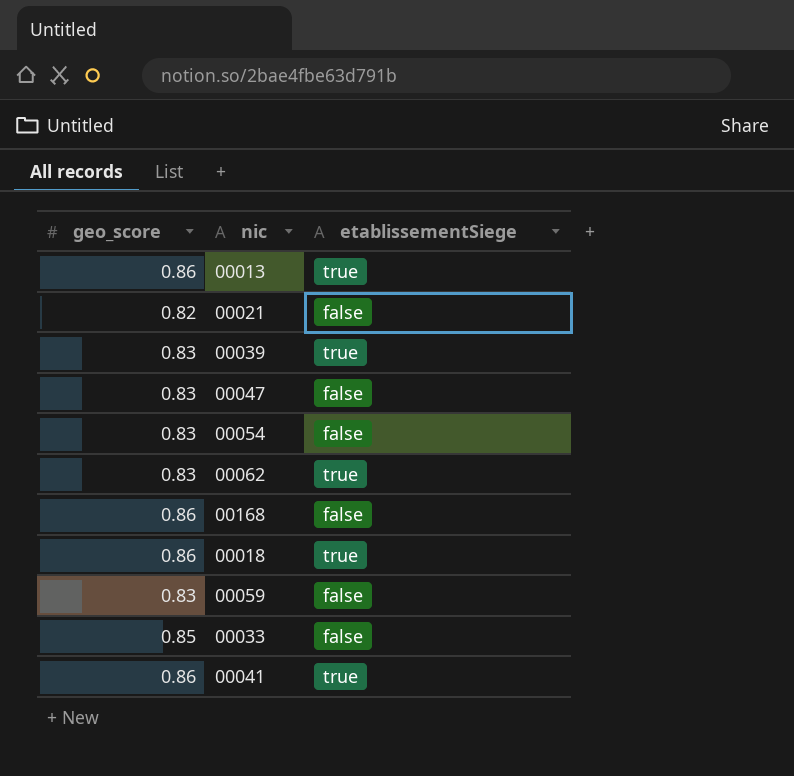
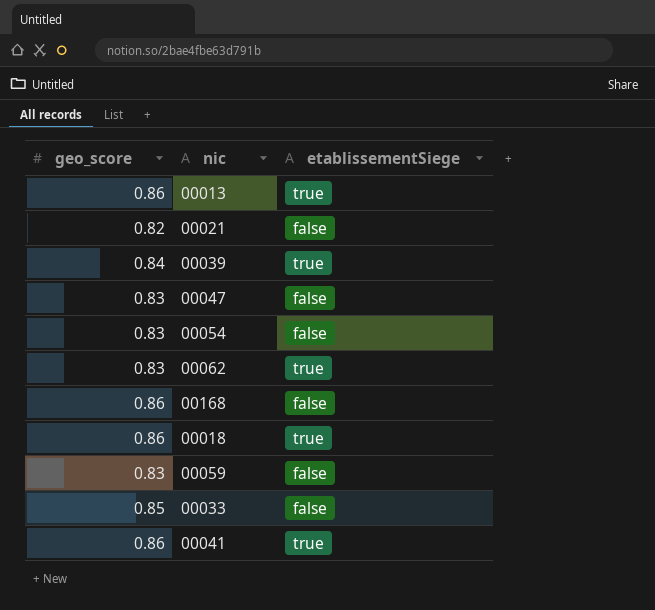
00039 | geo_score: 0.83 -> 0.84

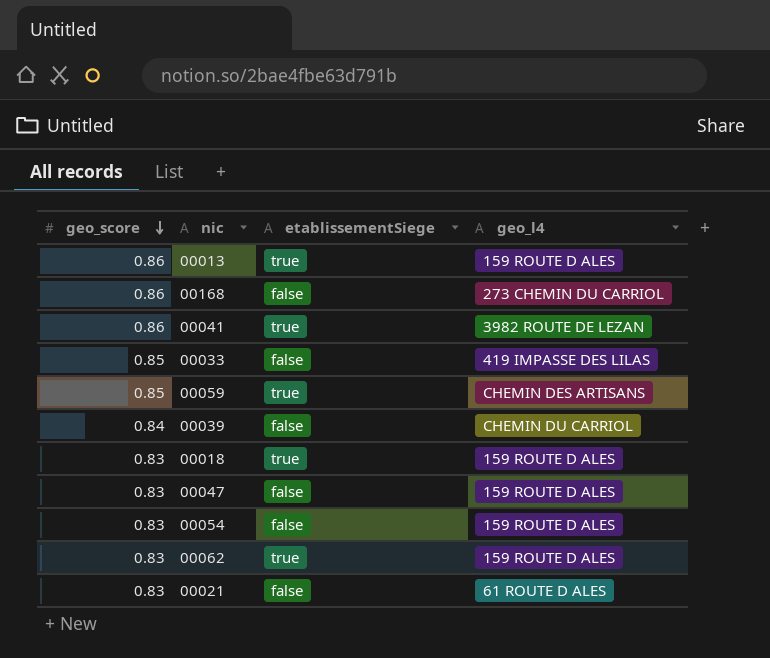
row order: none -> geo_score descending
column geo_l4 | position: none -> 4
00059 | geo_score: 0.83 -> 0.85
00059 | etablissementSiege: false -> true
00039 | etablissementSiege: true -> false
00018 | geo_score: 0.86 -> 0.83
00021 | geo_score: 0.82 -> 0.83

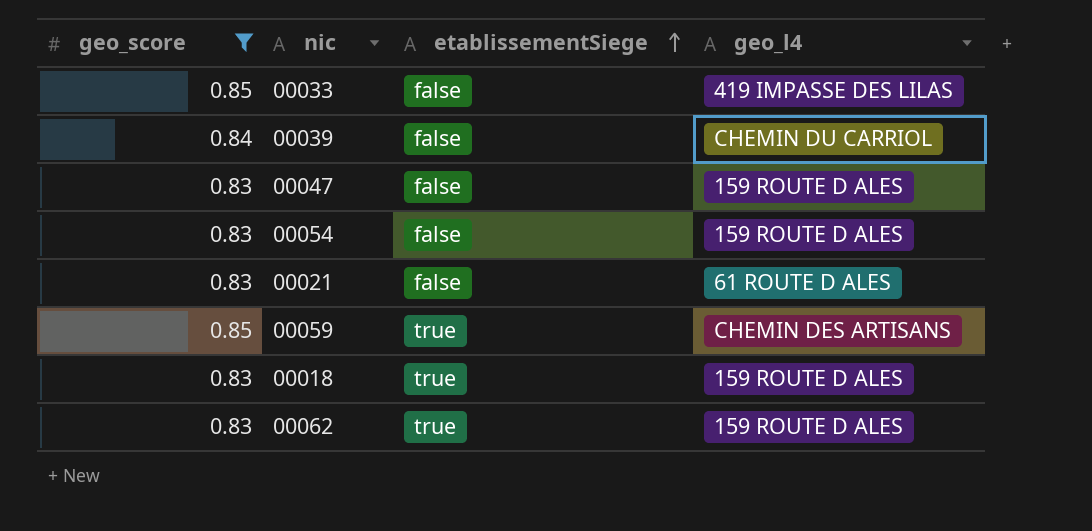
filter: none -> geo_score != 0.86
row order: geo_score descending -> etablissementSiege ascending

